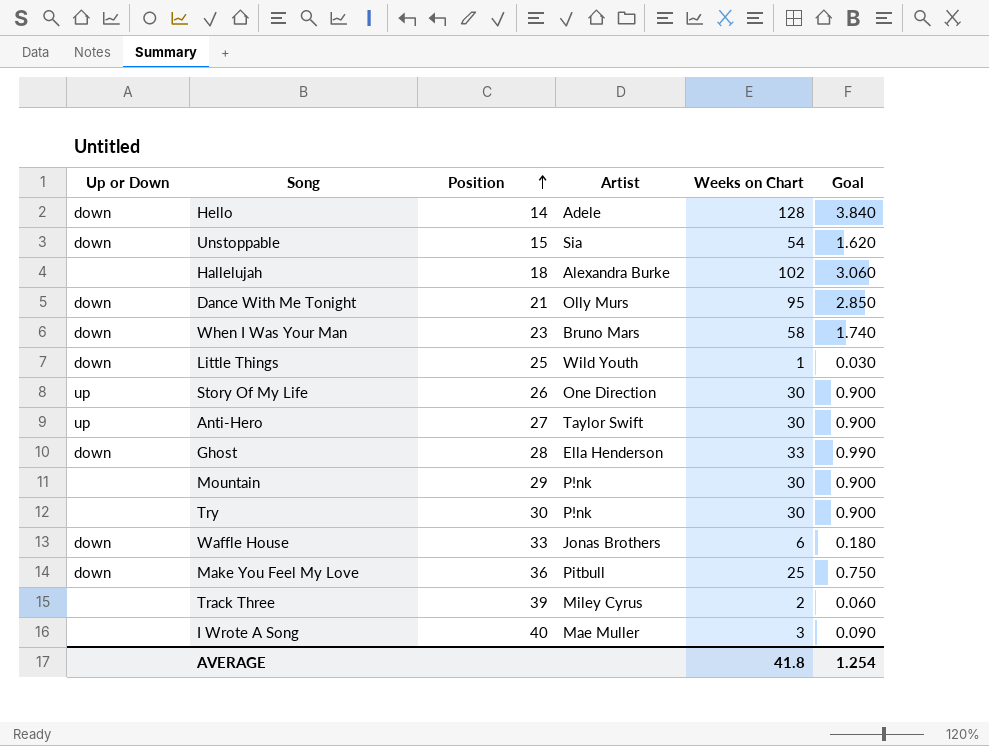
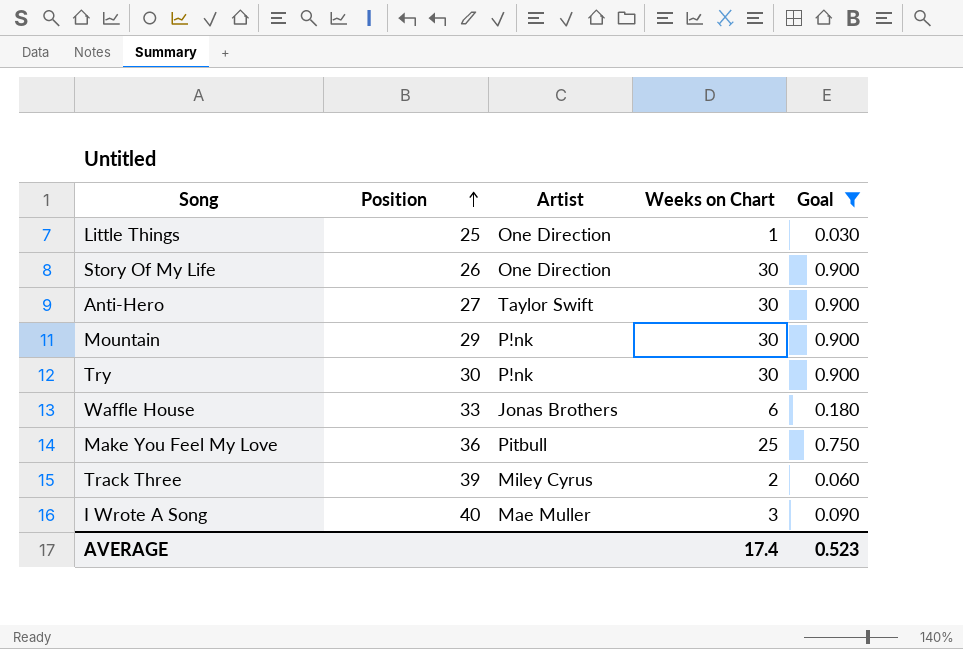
filter: none -> Goal <= 0.900
column Up or Down | position: 1 -> none
Little Things | Artist: Wild Youth -> One Direction
AVERAGE | Weeks on Chart: 41.8 -> 17.4
AVERAGE | Goal: 1.254 -> 0.523

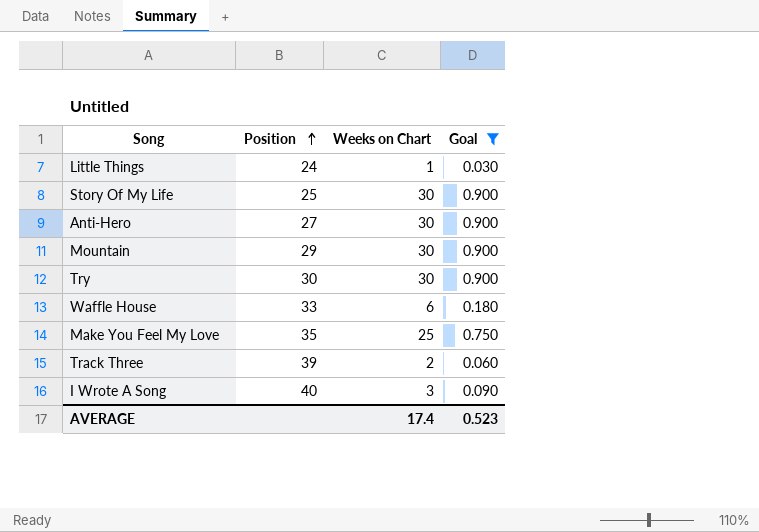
column Artist | position: 3 -> none
Little Things | Position: 25 -> 24
Story Of My Life | Position: 26 -> 25
Make You Feel My Love | Position: 36 -> 35

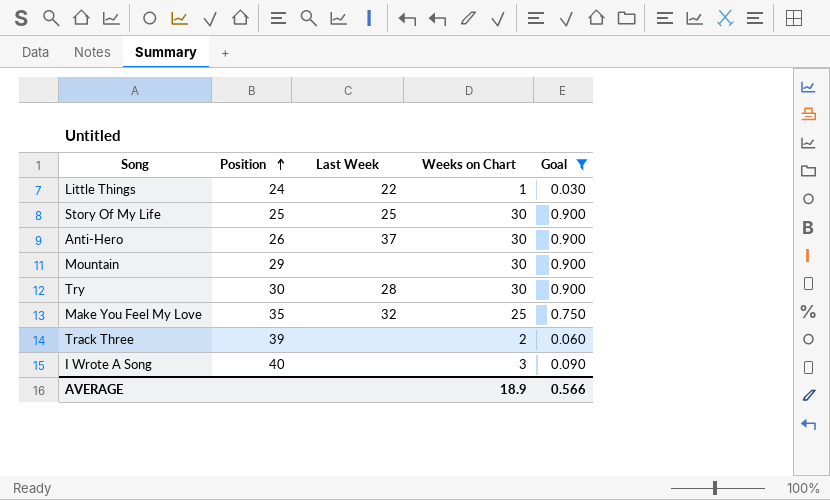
column Last Week | position: none -> 3
row Waffle House: 33 | 6 | 0.180 -> none
Anti-Hero | Position: 27 -> 26
AVERAGE | Weeks on Chart: 17.4 -> 18.9
AVERAGE | Goal: 0.523 -> 0.566

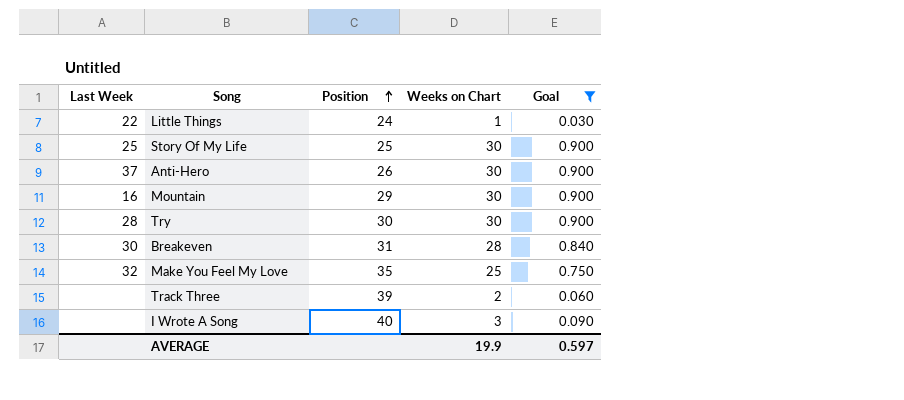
column Last Week | position: 3 -> 1
Mountain | Last Week: none -> 16
row Breakeven: none -> 30 | 31 | 28 | 0.840
AVERAGE | Weeks on Chart: 18.9 -> 19.9
AVERAGE | Goal: 0.566 -> 0.597

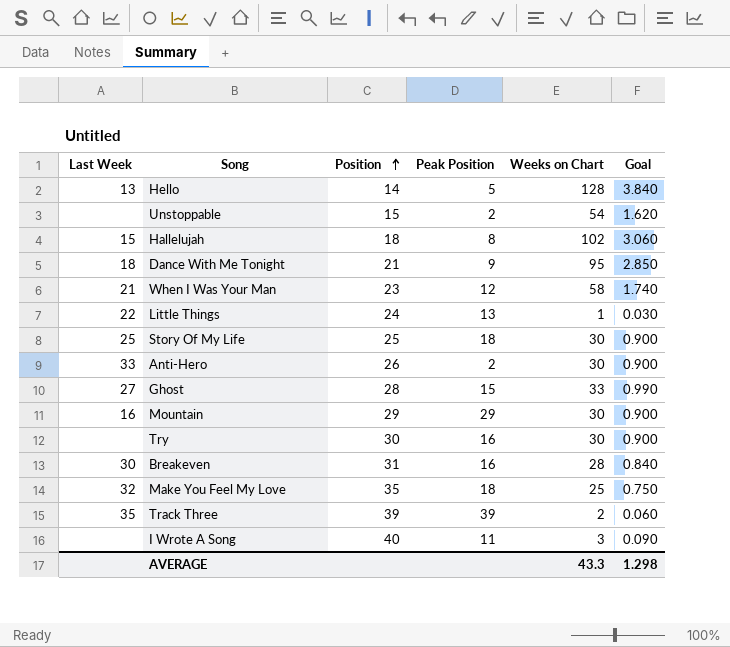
filter: Goal <= 0.900 -> none
column Peak Position | position: none -> 4
Anti-Hero | Last Week: 37 -> 33
Try | Last Week: 28 -> none
Track Three | Last Week: none -> 35
AVERAGE | Weeks on Chart: 19.9 -> 43.3
AVERAGE | Goal: 0.597 -> 1.298

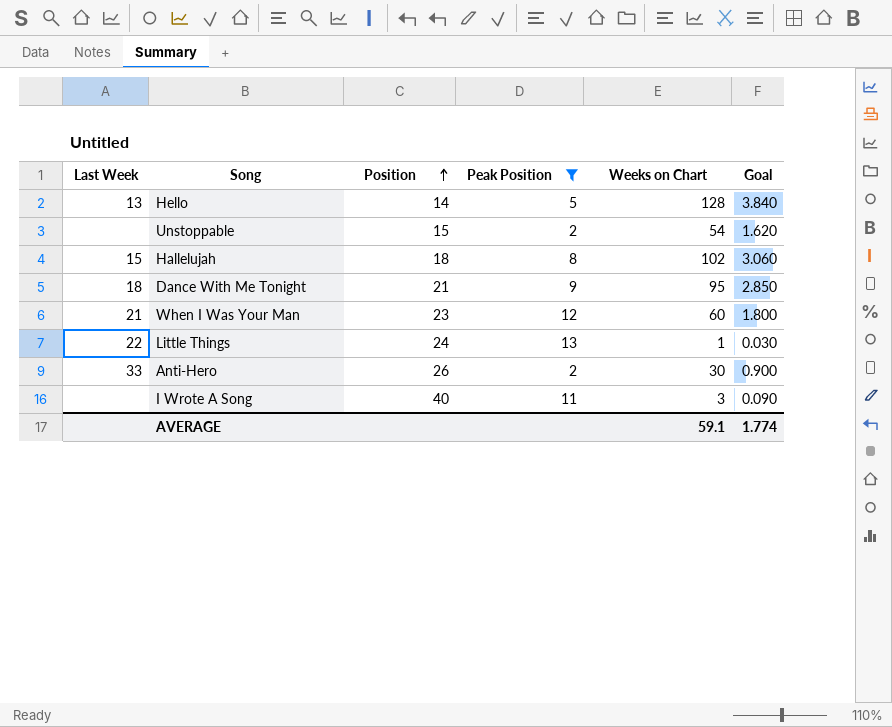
filter: none -> Peak Position <= 13
When I Was Your Man | Weeks on Chart: 58 -> 60
When I Was Your Man | Goal: 1.740 -> 1.800
AVERAGE | Weeks on Chart: 43.3 -> 59.1
AVERAGE | Goal: 1.298 -> 1.774

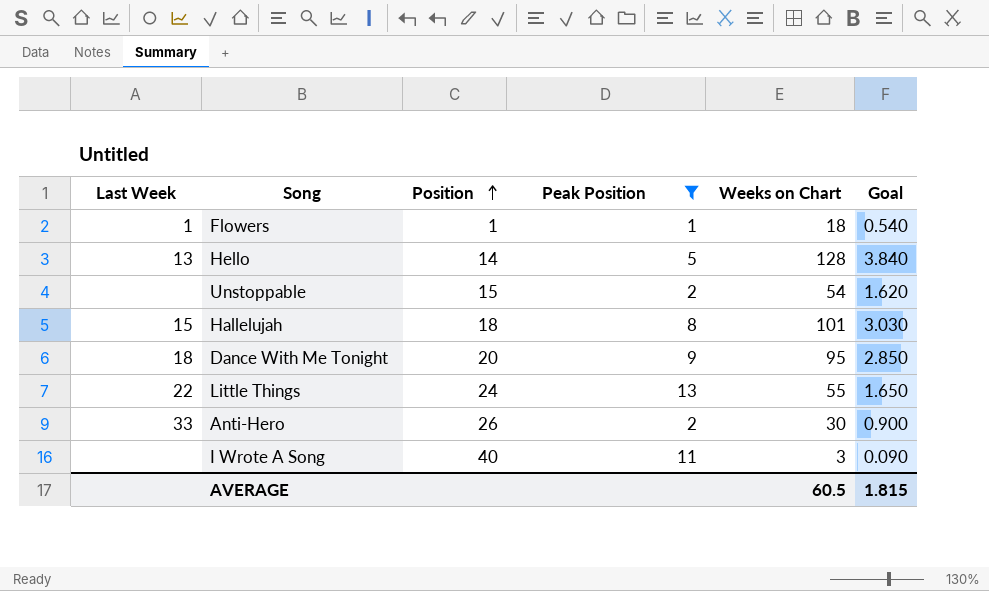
row When I Was Your Man: 21 | 23 | 12 | 60 | 1.800 -> none
row Flowers: none -> 1 | 1 | 1 | 18 | 0.540
Hallelujah | Weeks on Chart: 102 -> 101
Hallelujah | Goal: 3.060 -> 3.030
Dance With Me Tonight | Position: 21 -> 20
Little Things | Weeks on Chart: 1 -> 55
Little Things | Goal: 0.030 -> 1.650
AVERAGE | Weeks on Chart: 59.1 -> 60.5
AVERAGE | Goal: 1.774 -> 1.815

